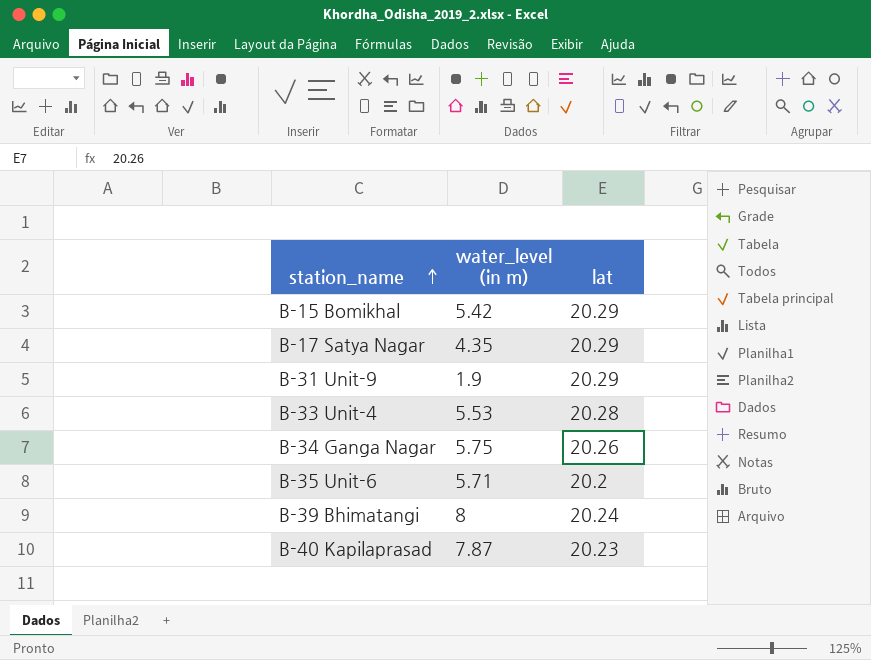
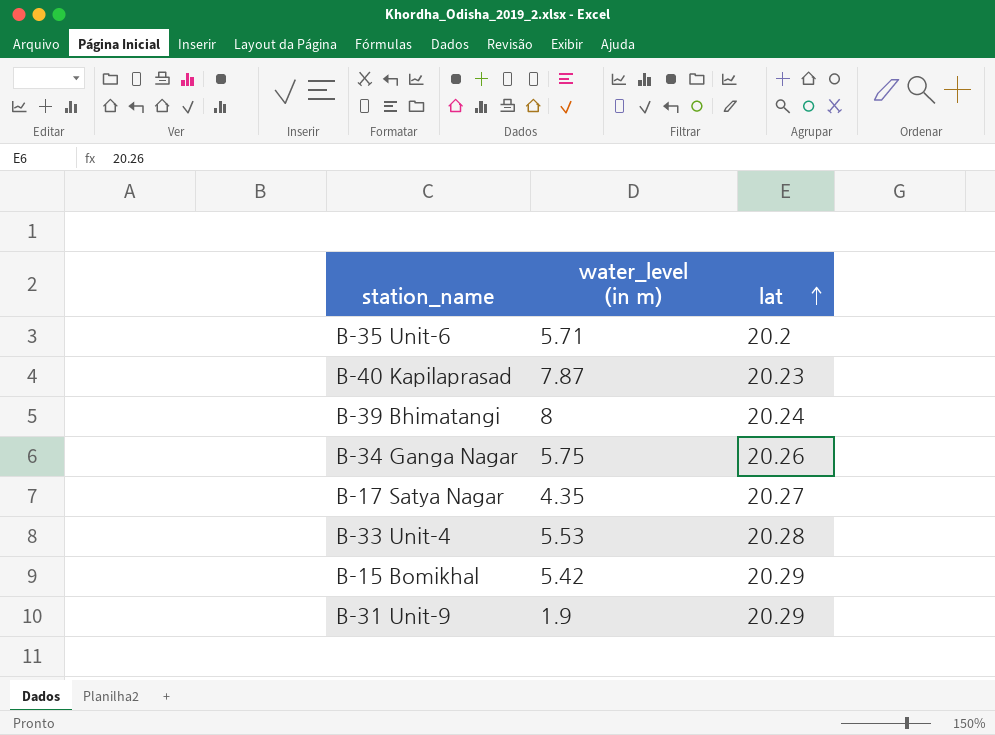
row order: station_name ascending -> lat ascending
B-17 Satya Nagar | lat: 20.29 -> 20.27

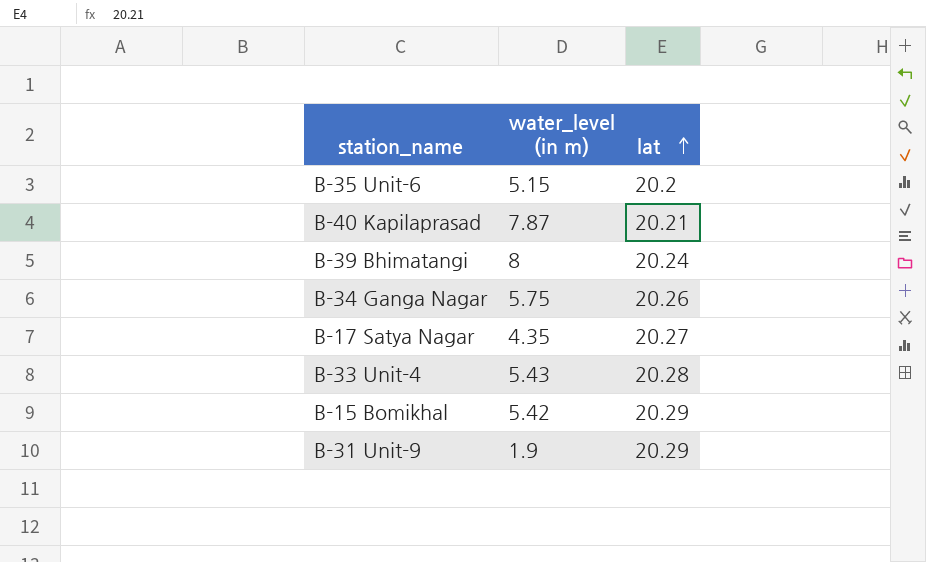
B-35 Unit-6 | water_level (in m): 5.71 -> 5.15
B-40 Kapilaprasad | lat: 20.23 -> 20.21
B-33 Unit-4 | water_level (in m): 5.53 -> 5.43

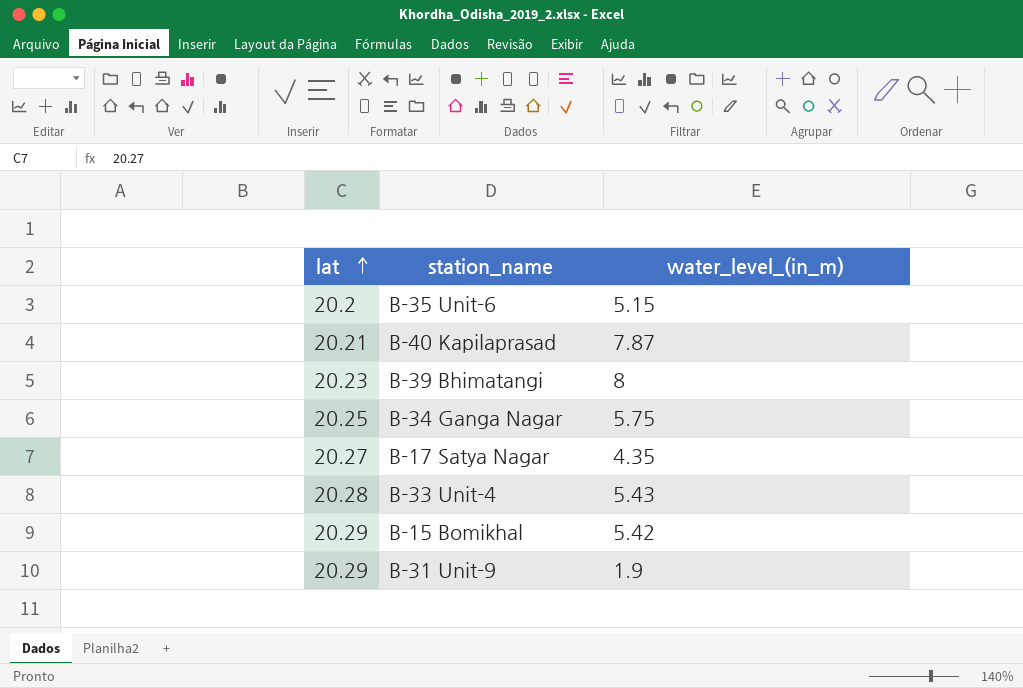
column lat | position: 3 -> 1
column name: water_level (in m) -> water_level_(in_m)
B-39 Bhimatangi | lat: 20.24 -> 20.23
B-34 Ganga Nagar | lat: 20.26 -> 20.25

